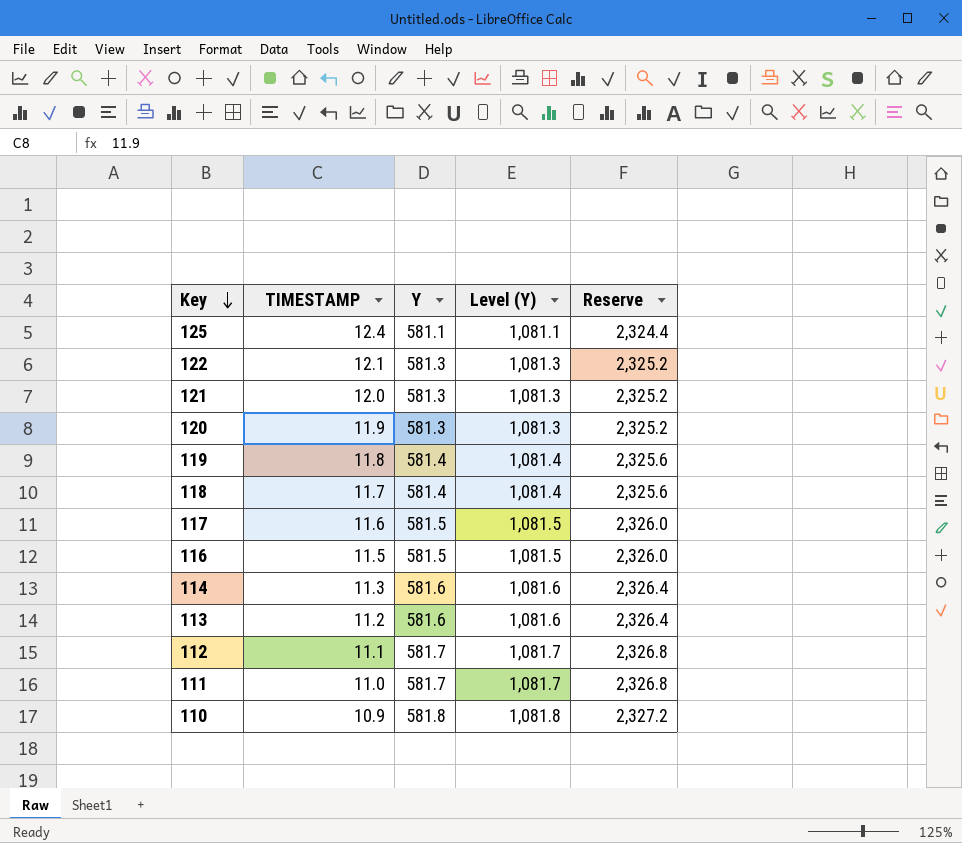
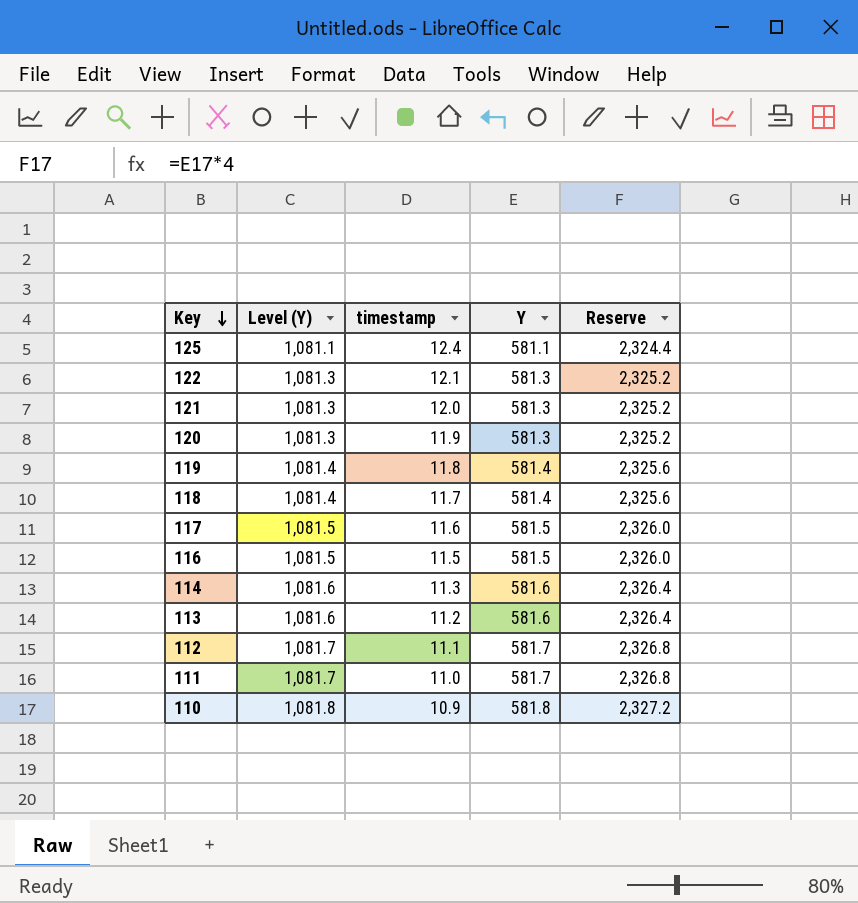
column Level (Y) | position: 4 -> 2
column name: TIMESTAMP -> timestamp

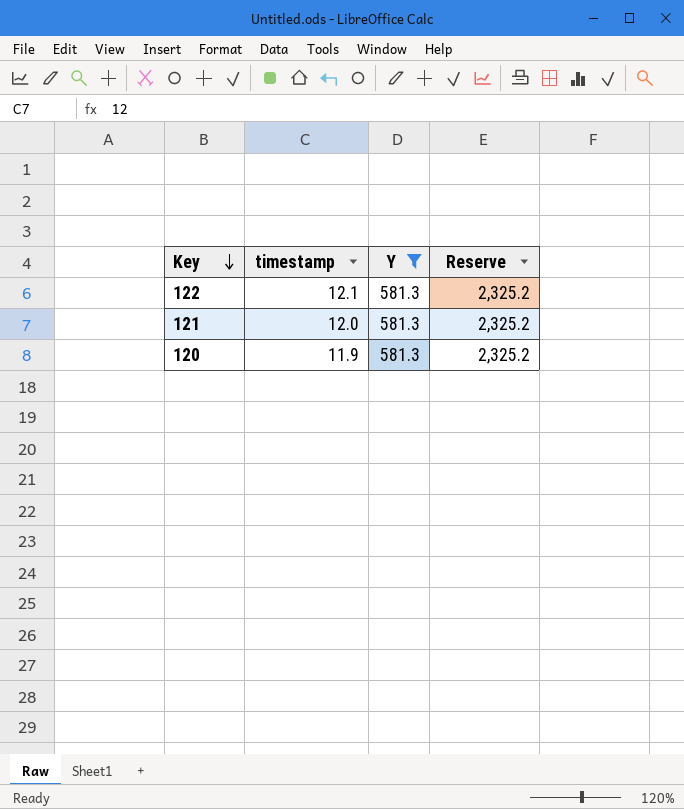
filter: none -> Y = 581.3
column Level (Y) | formula: [Y] + 500 -> none

